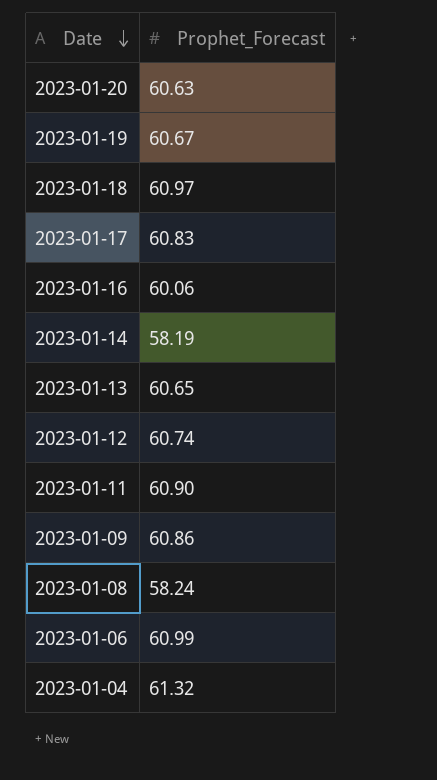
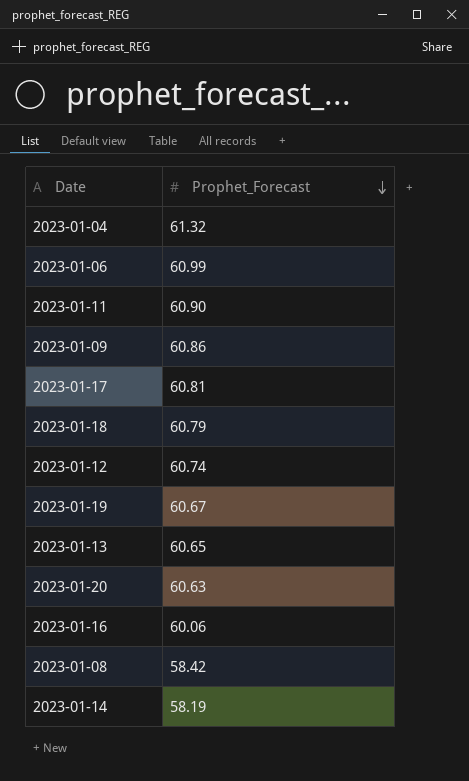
row order: Date descending -> Prophet_Forecast descending
2023-01-17 | Prophet_Forecast: 60.83 -> 60.81
2023-01-18 | Prophet_Forecast: 60.97 -> 60.79
2023-01-08 | Prophet_Forecast: 58.24 -> 58.42

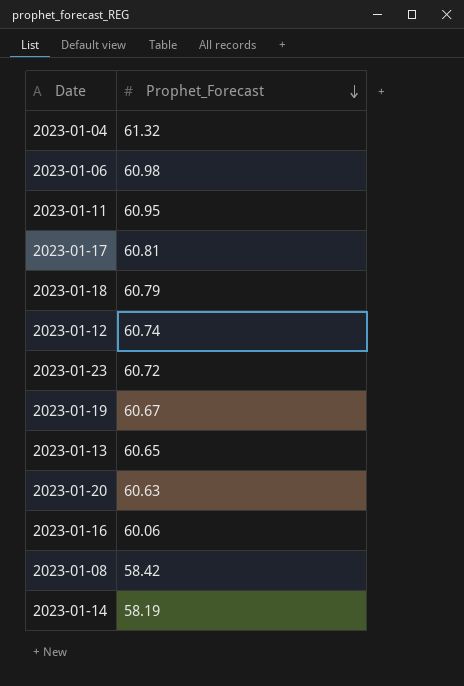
row 2023-01-09: 60.86 -> none
2023-01-06 | Prophet_Forecast: 60.99 -> 60.98
2023-01-11 | Prophet_Forecast: 60.90 -> 60.95
row 2023-01-23: none -> 60.72

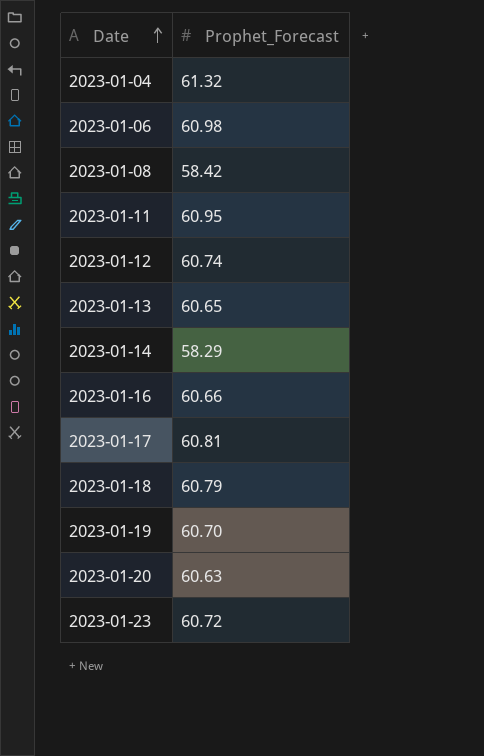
row order: Prophet_Forecast descending -> Date ascending
2023-01-14 | Prophet_Forecast: 58.19 -> 58.29
2023-01-16 | Prophet_Forecast: 60.06 -> 60.66
2023-01-19 | Prophet_Forecast: 60.67 -> 60.70

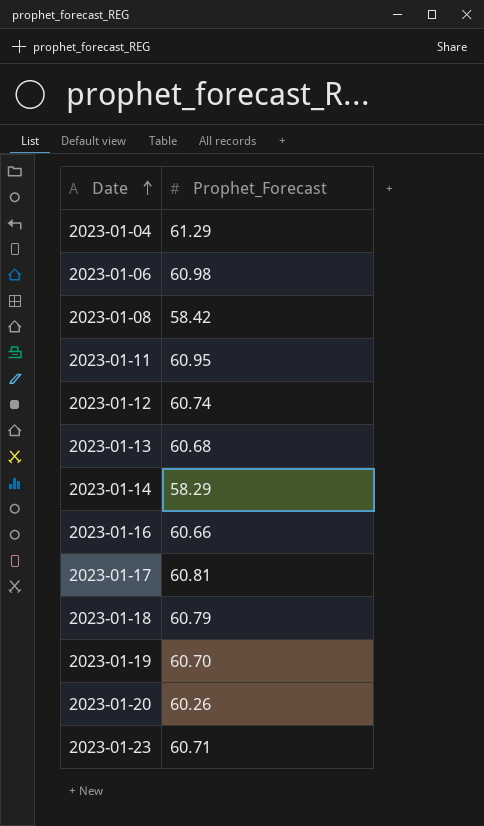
2023-01-04 | Prophet_Forecast: 61.32 -> 61.29
2023-01-13 | Prophet_Forecast: 60.65 -> 60.68
2023-01-20 | Prophet_Forecast: 60.63 -> 60.26
2023-01-23 | Prophet_Forecast: 60.72 -> 60.71

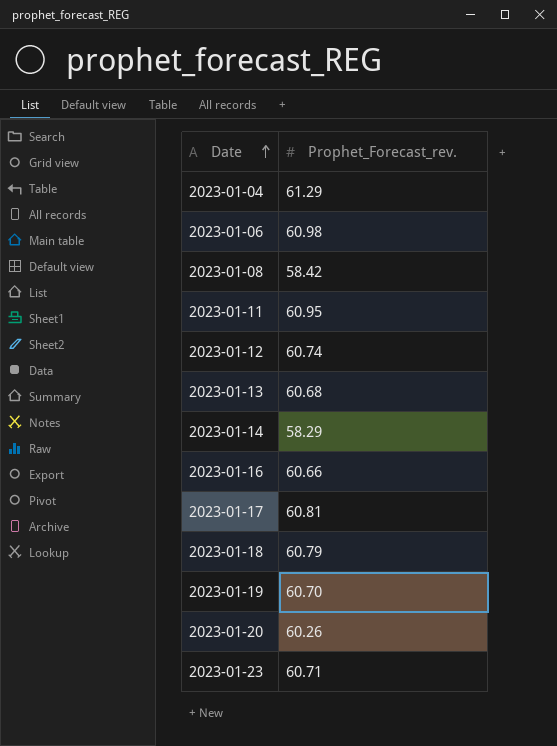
column name: Prophet_Forecast -> Prophet_Forecast_rev.

